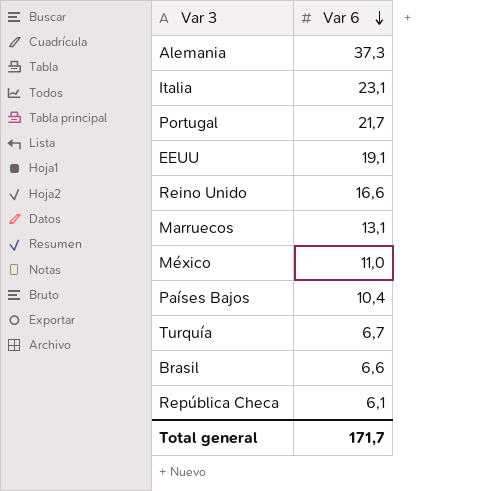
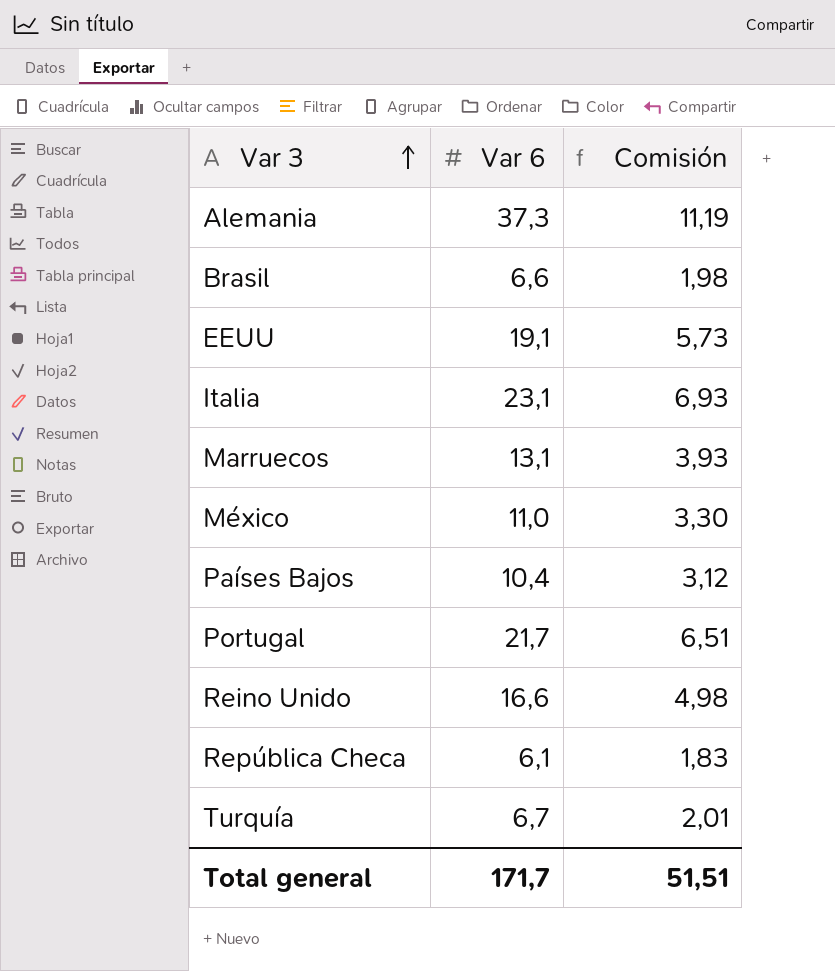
row order: Var 6 descending -> Var 3 ascending
column Comisión | formula: none -> [Var 6] * 0,3

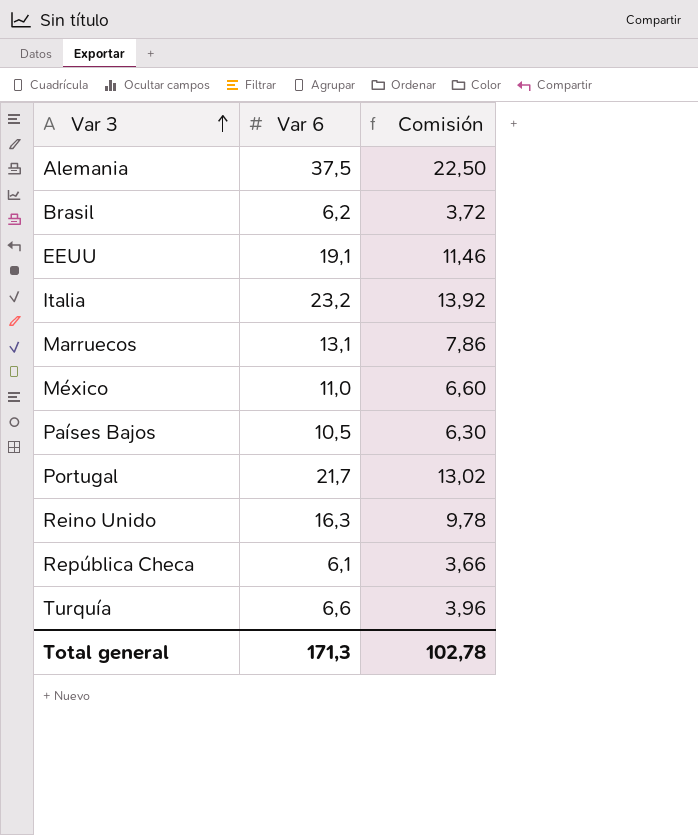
column Comisión | formula: [Var 6] * 0,3 -> [Var 6] * 0,6
Alemania | Var 6: 37,3 -> 37,5
Brasil | Var 6: 6,6 -> 6,2
Italia | Var 6: 23,1 -> 23,2
Países Bajos | Var 6: 10,4 -> 10,5
Reino Unido | Var 6: 16,6 -> 16,3
Turquía | Var 6: 6,7 -> 6,6
Total general | Var 6: 171,7 -> 171,3
Total general | Comisión: 51,51 -> 102,78

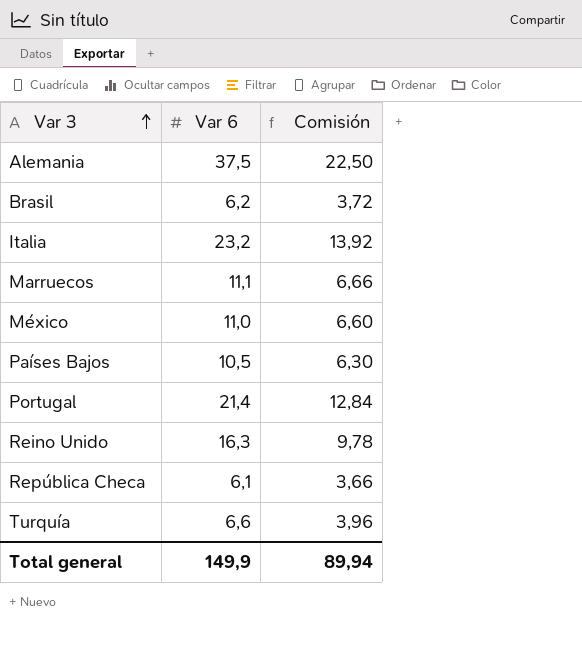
row EEUU: 19,1 | 11,46 -> none
Marruecos | Var 6: 13,1 -> 11,1
Marruecos | Comisión: 7,86 -> 6,66
Portugal | Var 6: 21,7 -> 21,4
Portugal | Comisión: 13,02 -> 12,84
Total general | Var 6: 171,3 -> 149,9
Total general | Comisión: 102,78 -> 89,94

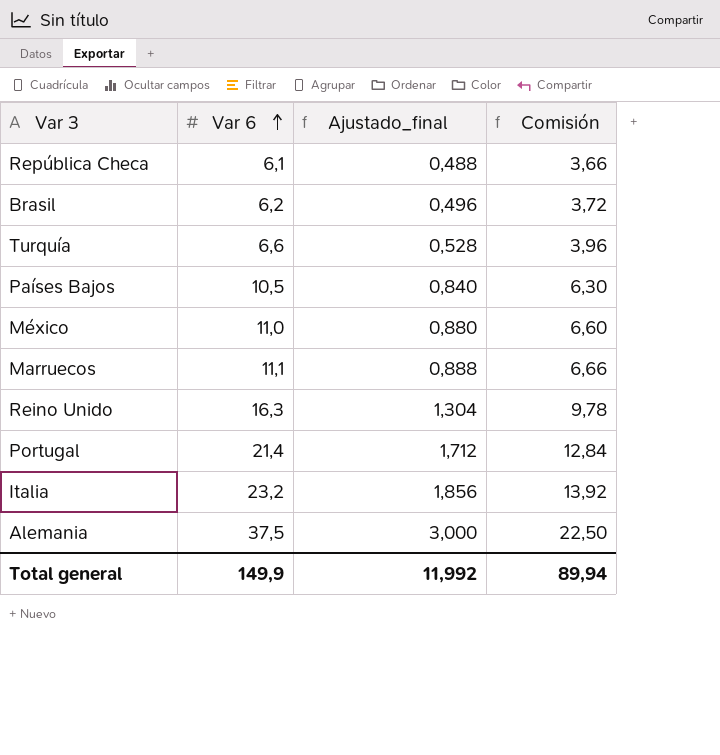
row order: Var 3 ascending -> Var 6 ascending
column Ajustado_final | formula: none -> [Var 6] * 0,08

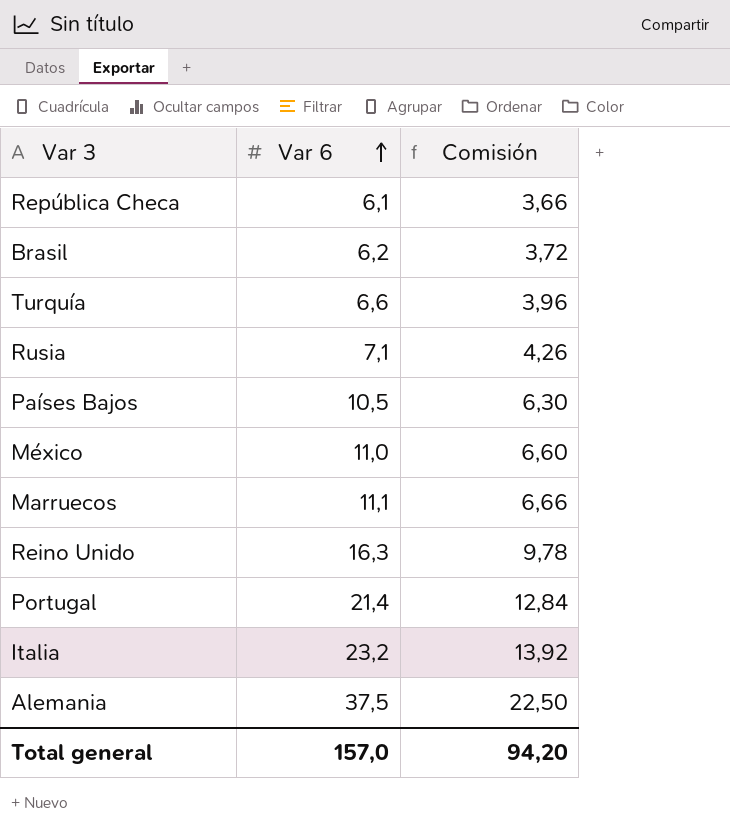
column Ajustado_final | formula: [Var 6] * 0,08 -> none
row Rusia: none -> 7,1 | 4,26
Total general | Var 6: 149,9 -> 157,0
Total general | Comisión: 89,94 -> 94,20

